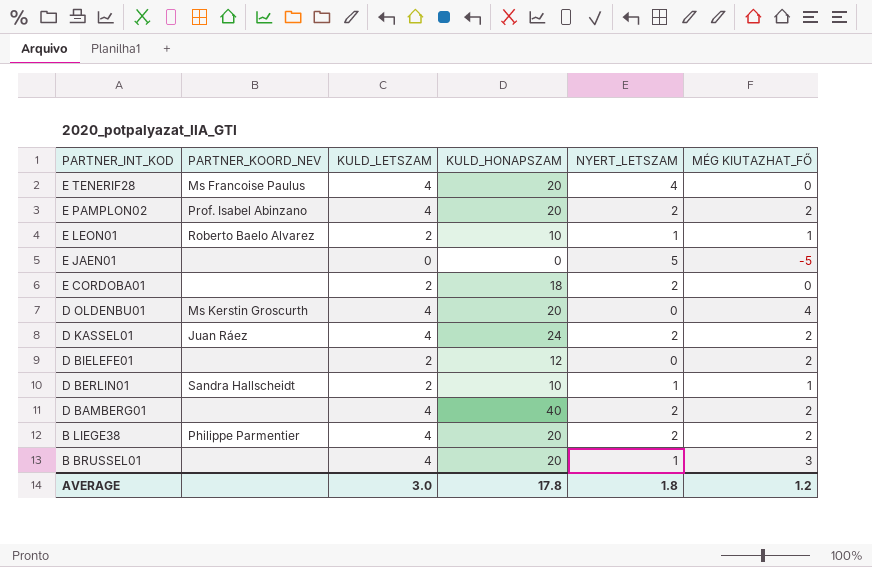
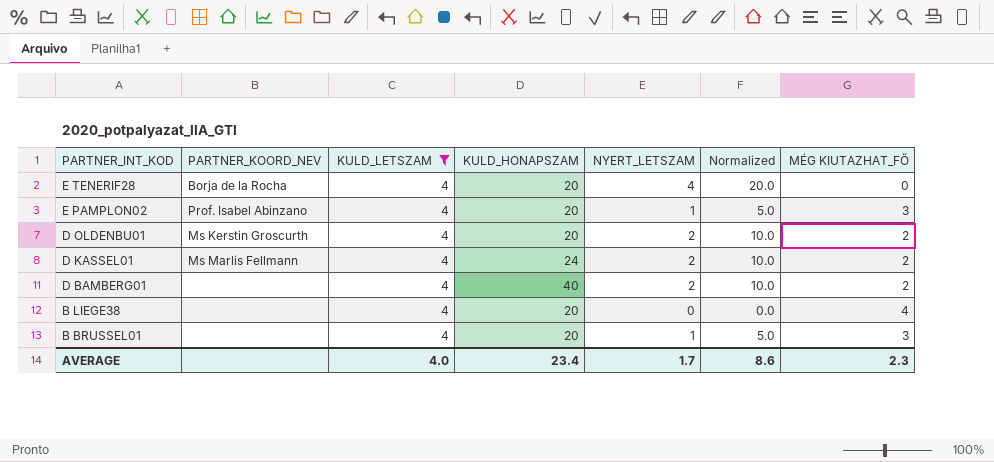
filter: none -> KULD_LETSZAM = 4
column Normalized | formula: none -> [NYERT_LETSZAM] * 5
E TENERIF28 | PARTNER_KOORD_NEV: Ms Francoise Paulus -> Borja de la Rocha
E PAMPLON02 | NYERT_LETSZAM: 2 -> 1
E PAMPLON02 | MÉG KIUTAZHAT_FŐ: 2 -> 3
D OLDENBU01 | NYERT_LETSZAM: 0 -> 2
D OLDENBU01 | MÉG KIUTAZHAT_FŐ: 4 -> 2
D KASSEL01 | PARTNER_KOORD_NEV: Juan Ráez -> Ms Marlis Fellmann
B LIEGE38 | PARTNER_KOORD_NEV: Philippe Parmentier -> none
B LIEGE38 | NYERT_LETSZAM: 2 -> 0
B LIEGE38 | MÉG KIUTAZHAT_FŐ: 2 -> 4
AVERAGE | KULD_LETSZAM: 3.0 -> 4.0
AVERAGE | KULD_HONAPSZAM: 17.8 -> 23.4
AVERAGE | NYERT_LETSZAM: 1.8 -> 1.7
AVERAGE | MÉG KIUTAZHAT_FŐ: 1.2 -> 2.3

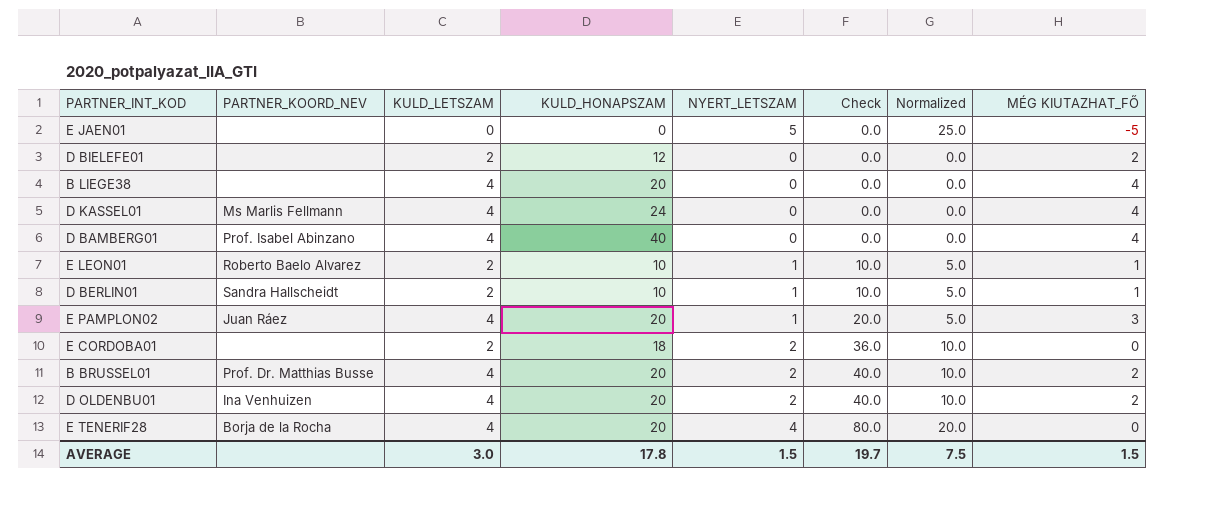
filter: KULD_LETSZAM = 4 -> none
row order: PARTNER_INT_KOD descending -> Check ascending
column Check | formula: none -> [KULD_HONAPSZAM] * [NYERT_LETSZAM]
D KASSEL01 | NYERT_LETSZAM: 2 -> 0
D KASSEL01 | Normalized: 10.0 -> 0.0
D KASSEL01 | MÉG KIUTAZHAT_FŐ: 2 -> 4
D BAMBERG01 | PARTNER_KOORD_NEV: none -> Prof. Isabel Abinzano
D BAMBERG01 | NYERT_LETSZAM: 2 -> 0
D BAMBERG01 | Normalized: 10.0 -> 0.0
D BAMBERG01 | MÉG KIUTAZHAT_FŐ: 2 -> 4
E PAMPLON02 | PARTNER_KOORD_NEV: Prof. Isabel Abinzano -> Juan Ráez
B BRUSSEL01 | PARTNER_KOORD_NEV: none -> Prof. Dr. Matthias Busse
B BRUSSEL01 | NYERT_LETSZAM: 1 -> 2
B BRUSSEL01 | Normalized: 5.0 -> 10.0
B BRUSSEL01 | MÉG KIUTAZHAT_FŐ: 3 -> 2
D OLDENBU01 | PARTNER_KOORD_NEV: Ms Kerstin Groscurth -> Ina Venhuizen
AVERAGE | KULD_LETSZAM: 4.0 -> 3.0
AVERAGE | KULD_HONAPSZAM: 23.4 -> 17.8
AVERAGE | NYERT_LETSZAM: 1.7 -> 1.5
AVERAGE | Normalized: 8.6 -> 7.5
AVERAGE | MÉG KIUTAZHAT_FŐ: 2.3 -> 1.5

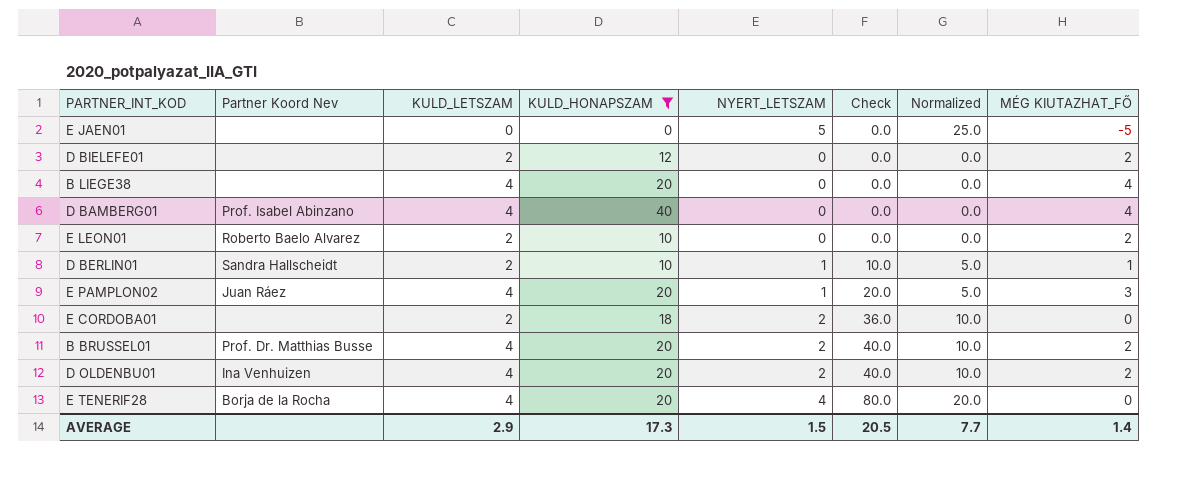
filter: none -> KULD_HONAPSZAM != 24
column name: PARTNER_KOORD_NEV -> Partner Koord Nev
E LEON01 | NYERT_LETSZAM: 1 -> 0
E LEON01 | Check: 10.0 -> 0.0
E LEON01 | Normalized: 5.0 -> 0.0
E LEON01 | MÉG KIUTAZHAT_FŐ: 1 -> 2
AVERAGE | KULD_LETSZAM: 3.0 -> 2.9
AVERAGE | KULD_HONAPSZAM: 17.8 -> 17.3
AVERAGE | Check: 19.7 -> 20.5
AVERAGE | Normalized: 7.5 -> 7.7
AVERAGE | MÉG KIUTAZHAT_FŐ: 1.5 -> 1.4

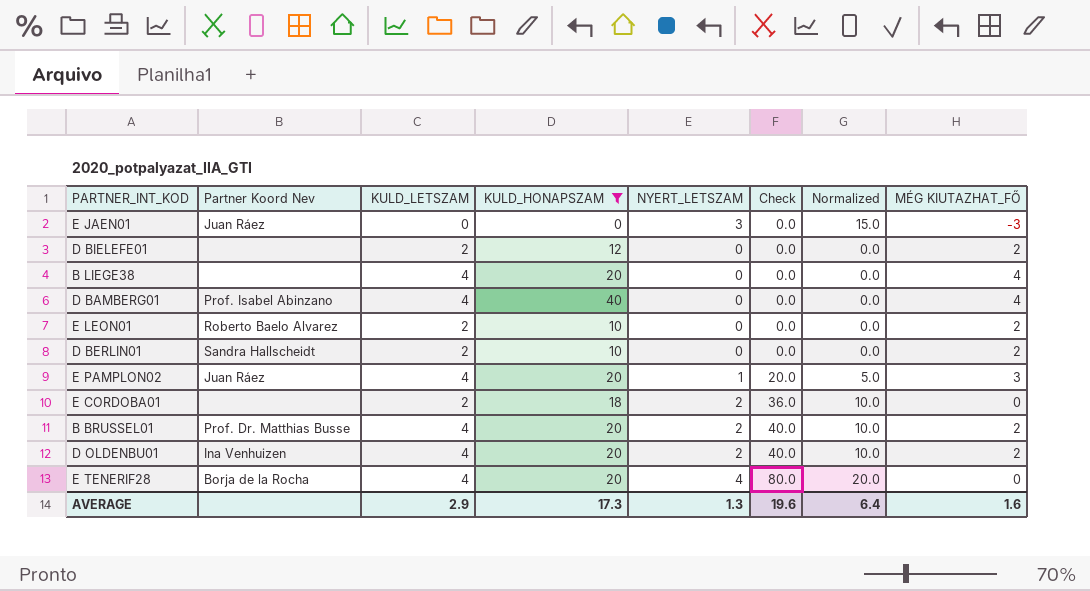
E JAEN01 | Partner Koord Nev: none -> Juan Ráez
E JAEN01 | NYERT_LETSZAM: 5 -> 3
E JAEN01 | Normalized: 25.0 -> 15.0
E JAEN01 | MÉG KIUTAZHAT_FŐ: -5 -> -3
D BERLIN01 | NYERT_LETSZAM: 1 -> 0
D BERLIN01 | Check: 10.0 -> 0.0
D BERLIN01 | Normalized: 5.0 -> 0.0
D BERLIN01 | MÉG KIUTAZHAT_FŐ: 1 -> 2
AVERAGE | NYERT_LETSZAM: 1.5 -> 1.3
AVERAGE | Check: 20.5 -> 19.6
AVERAGE | Normalized: 7.7 -> 6.4
AVERAGE | MÉG KIUTAZHAT_FŐ: 1.4 -> 1.6

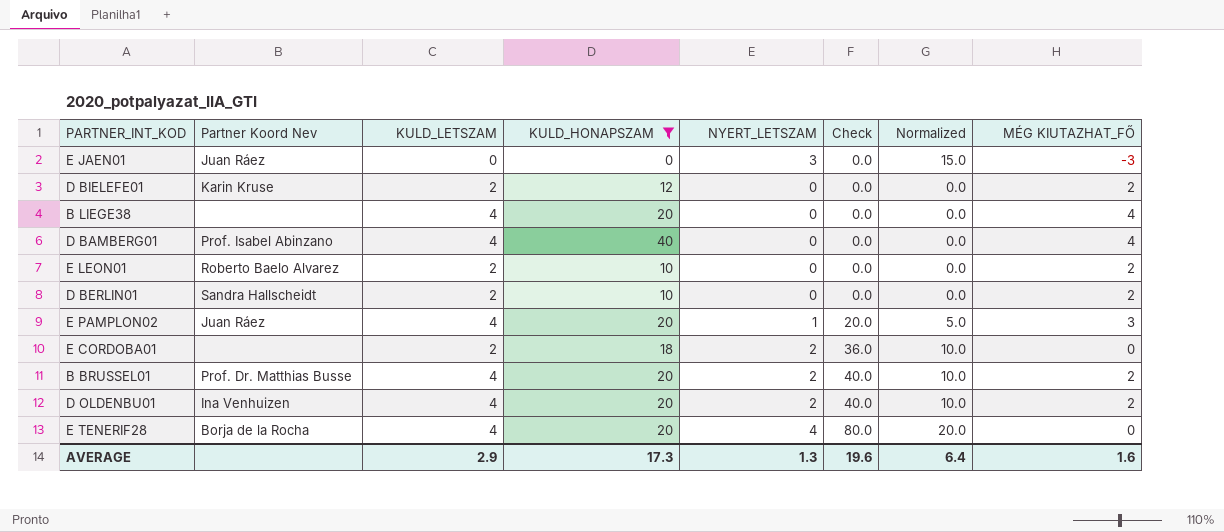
D BIELEFE01 | Partner Koord Nev: none -> Karin Kruse

